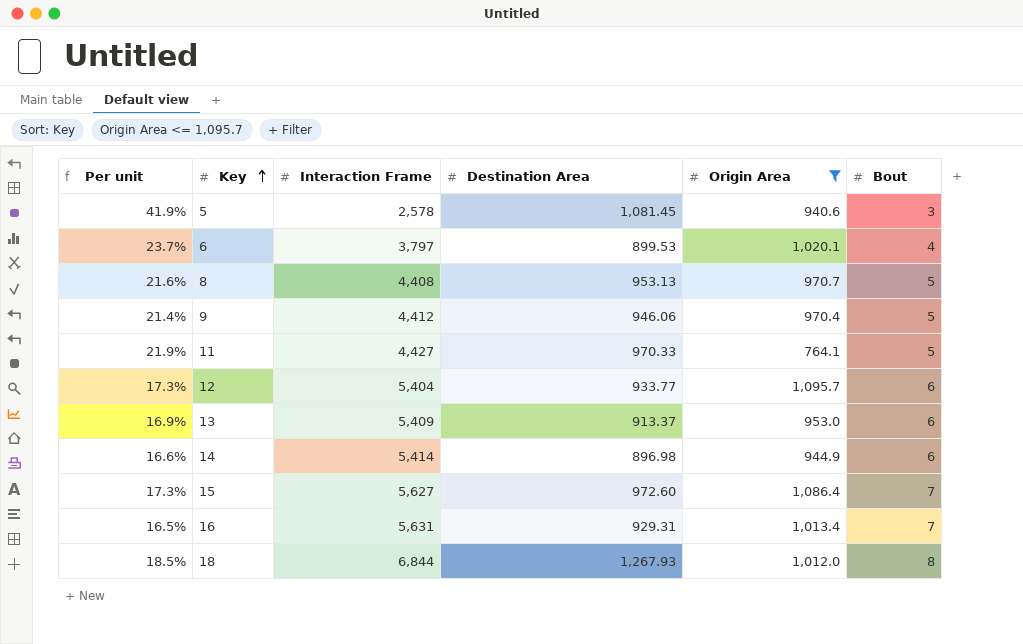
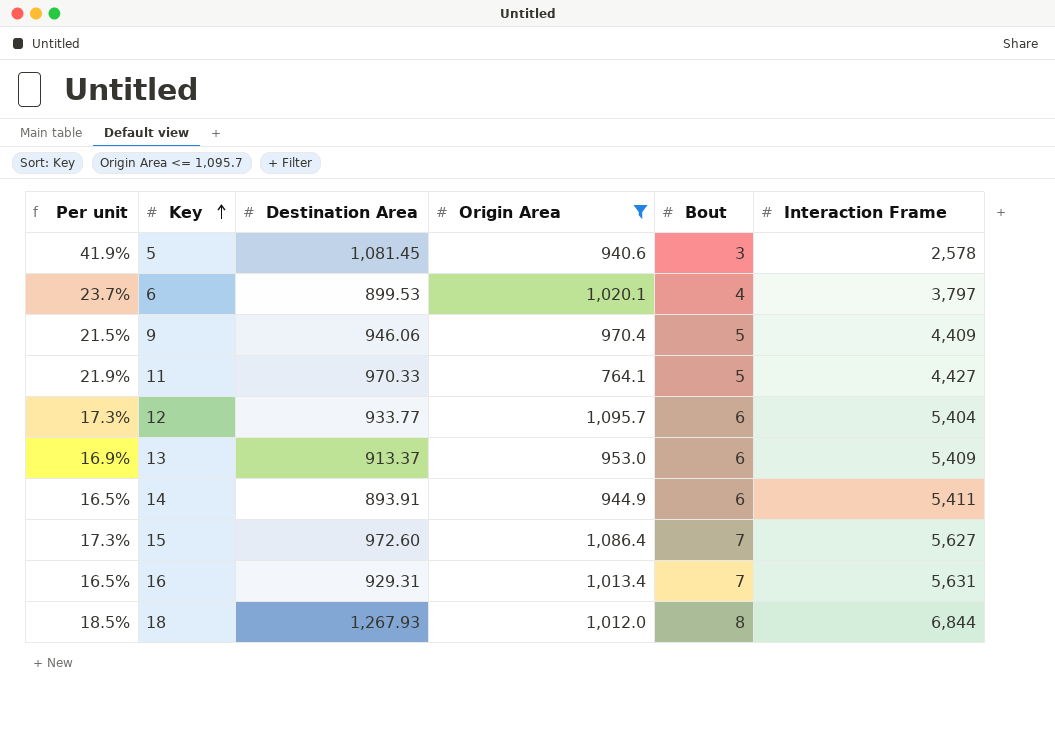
column Interaction Frame | position: 3 -> 6
row 8: 21.6% | 4,408 | 953.13 | 970.7 | 5 -> none
9 | Per unit: 21.4% -> 21.5%
9 | Interaction Frame: 4,412 -> 4,409
14 | Per unit: 16.6% -> 16.5%
14 | Destination Area: 896.98 -> 893.91
14 | Interaction Frame: 5,414 -> 5,411

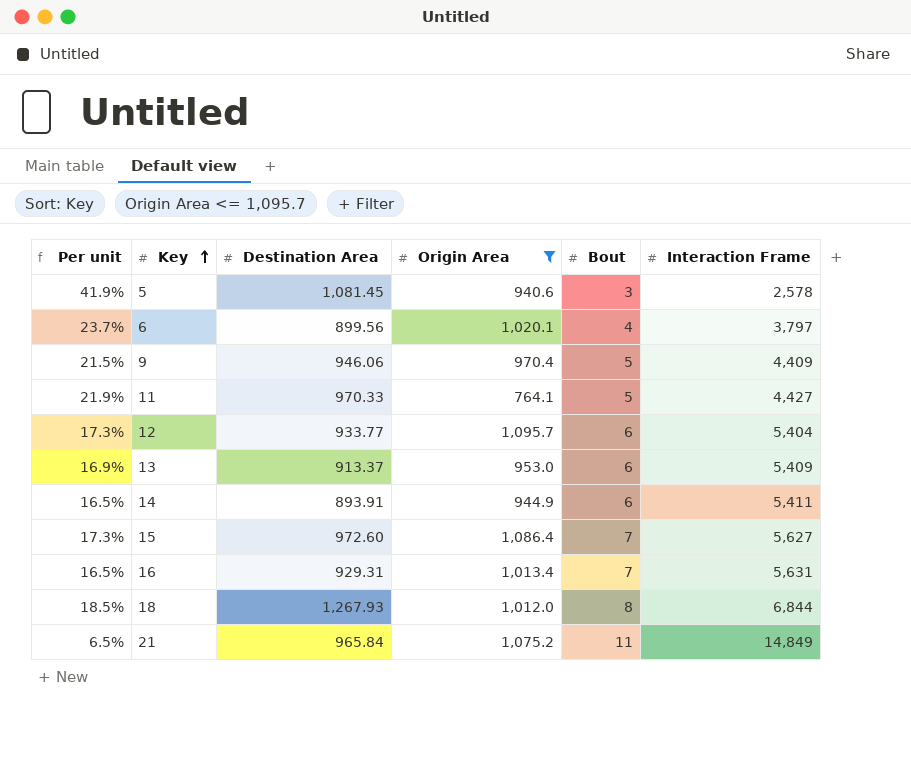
6 | Destination Area: 899.53 -> 899.56
row 21: none -> 6.5% | 965.84 | 1,075.2 | 11 | 14,849

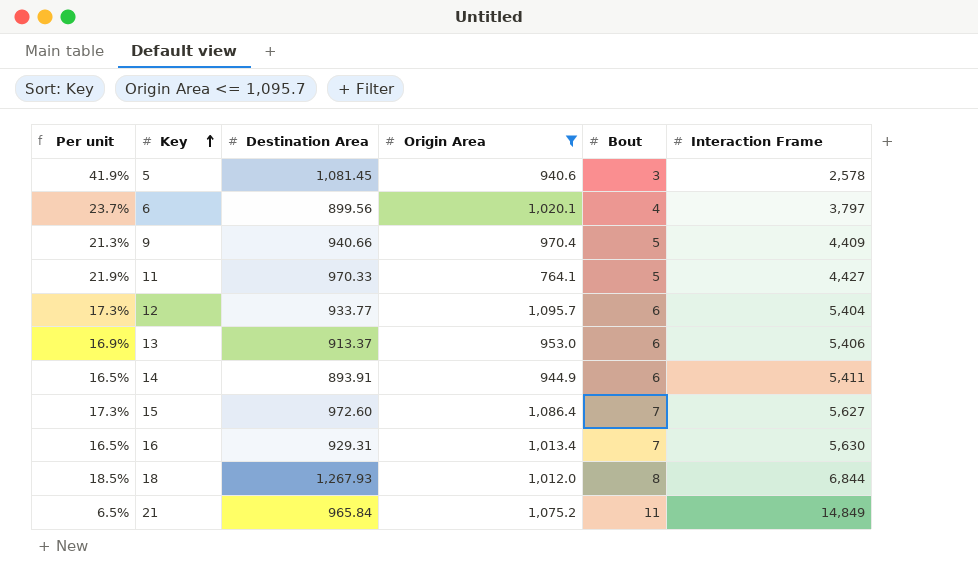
9 | Per unit: 21.5% -> 21.3%
9 | Destination Area: 946.06 -> 940.66
13 | Interaction Frame: 5,409 -> 5,406
16 | Interaction Frame: 5,631 -> 5,630

